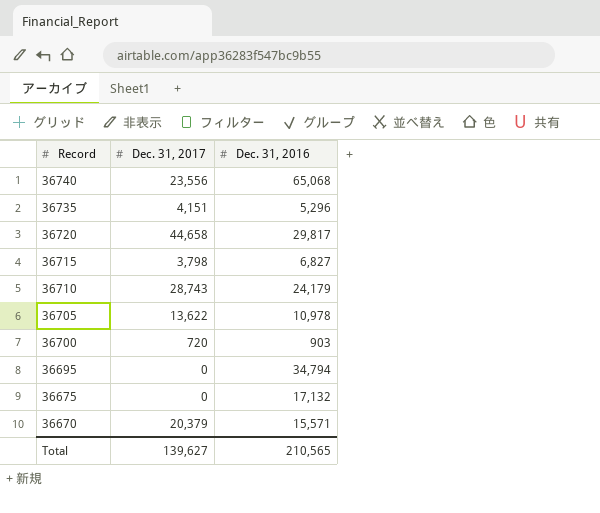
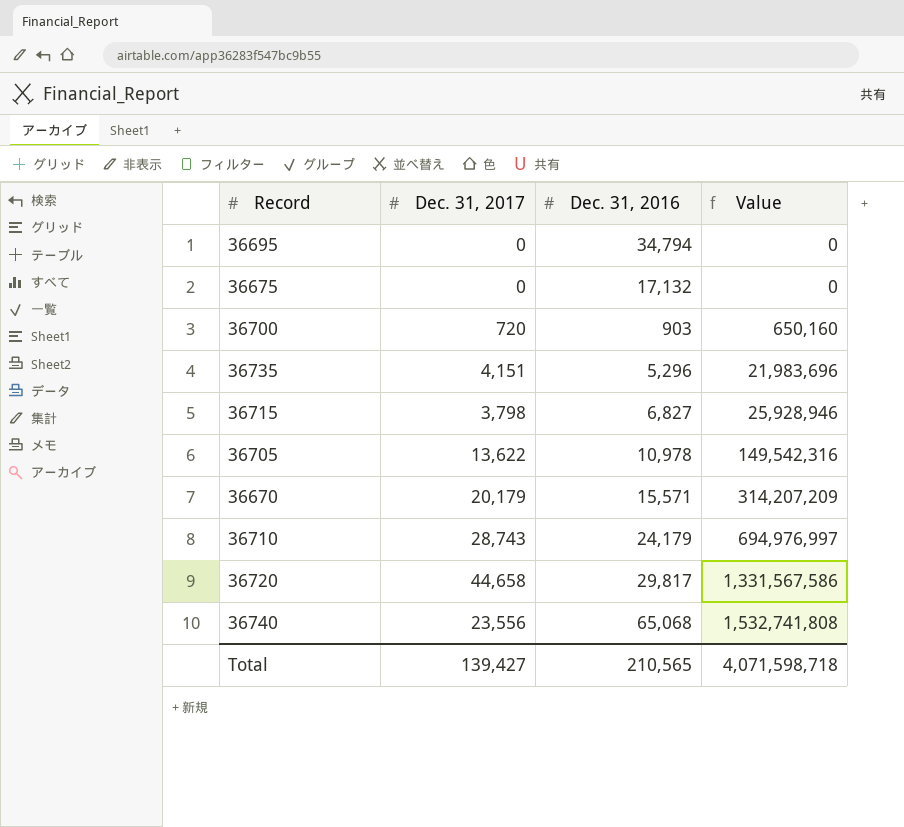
row order: Record descending -> Value ascending
column Value | formula: none -> [Dec. 31, 2017] * [Dec. 31, 2016]
36670 | Dec. 31, 2017: 20,379 -> 20,179
Total | Dec. 31, 2017: 139,627 -> 139,427

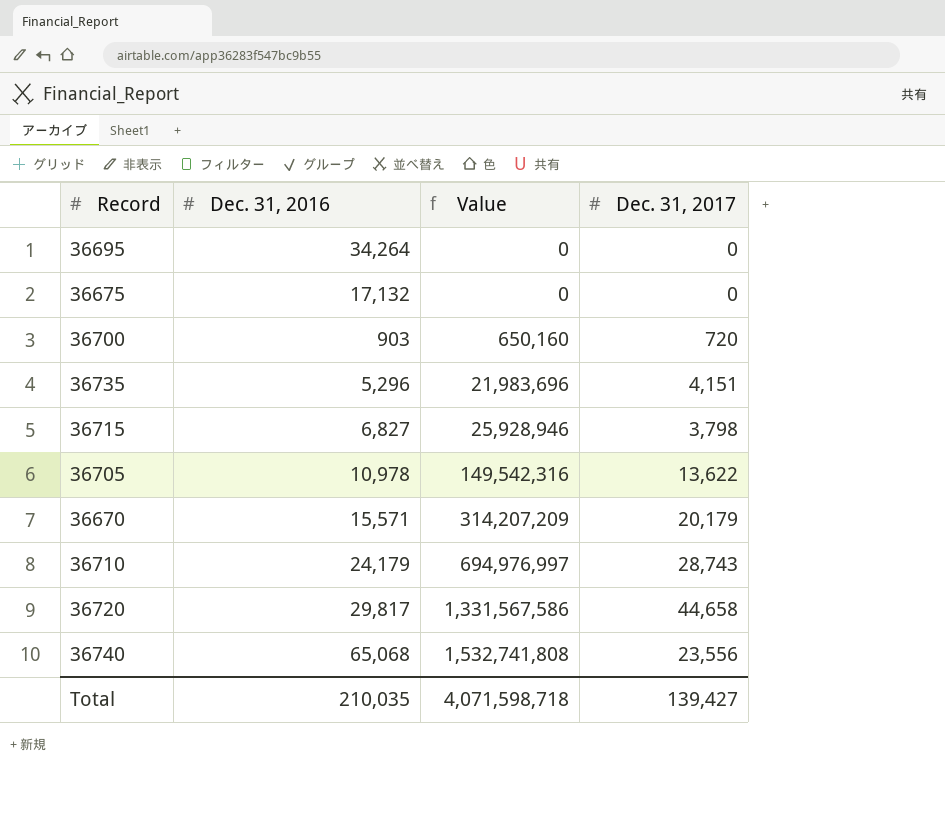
column Dec. 31, 2017 | position: 2 -> 4
36695 | Dec. 31, 2016: 34,794 -> 34,264
Total | Dec. 31, 2016: 210,565 -> 210,035

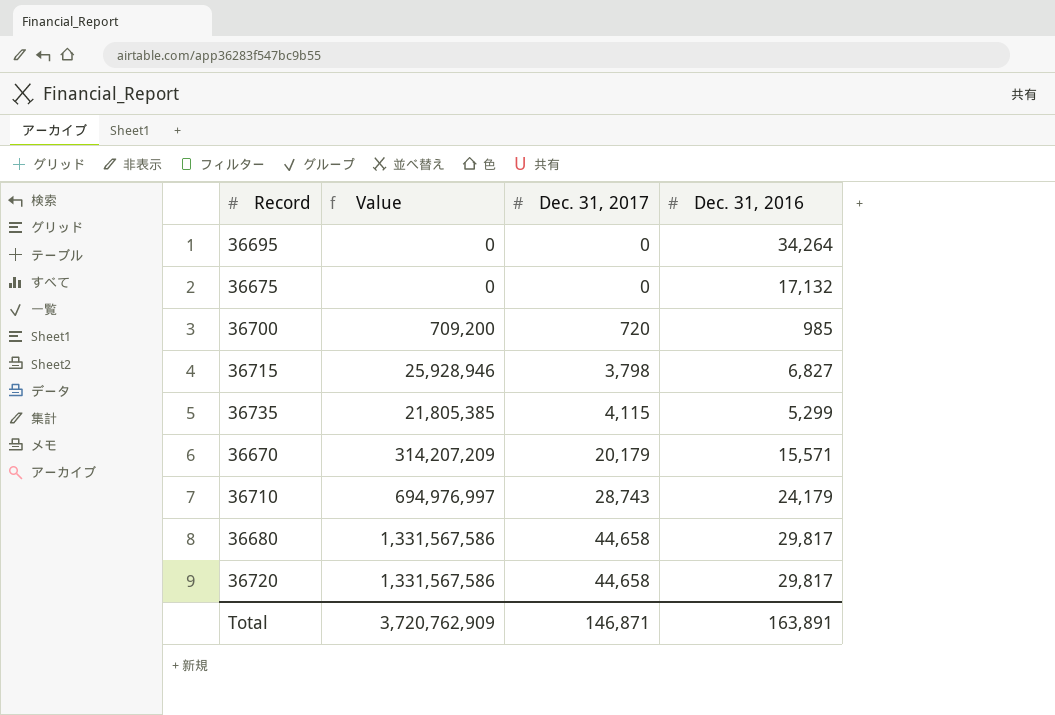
row order: Value ascending -> Dec. 31, 2017 ascending
column Dec. 31, 2016 | position: 2 -> 4
row 36705: 10,978 | 149,542,316 | 13,622 -> none
row 36740: 65,068 | 1,532,741,808 | 23,556 -> none
36700 | Value: 650,160 -> 709,200
36700 | Dec. 31, 2016: 903 -> 985
36735 | Value: 21,983,696 -> 21,805,385
36735 | Dec. 31, 2017: 4,151 -> 4,115
36735 | Dec. 31, 2016: 5,296 -> 5,299
row 36680: none -> 1,331,567,586 | 44,658 | 29,817
Total | Value: 4,071,598,718 -> 3,720,762,909
Total | Dec. 31, 2017: 139,427 -> 146,871
Total | Dec. 31, 2016: 210,035 -> 163,891

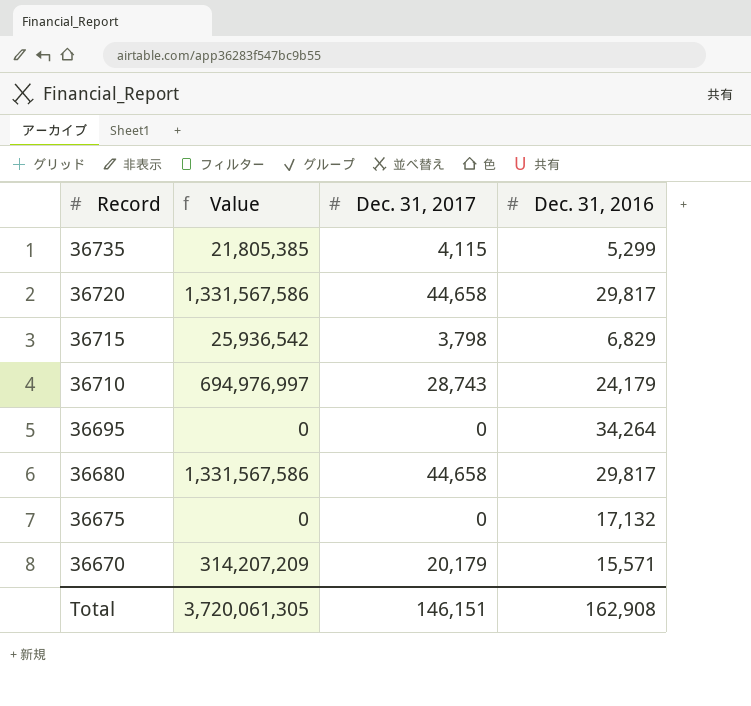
row order: Dec. 31, 2017 ascending -> Record descending
row 36700: 709,200 | 720 | 985 -> none
36715 | Value: 25,928,946 -> 25,936,542
36715 | Dec. 31, 2016: 6,827 -> 6,829
Total | Value: 3,720,762,909 -> 3,720,061,305
Total | Dec. 31, 2017: 146,871 -> 146,151
Total | Dec. 31, 2016: 163,891 -> 162,908

